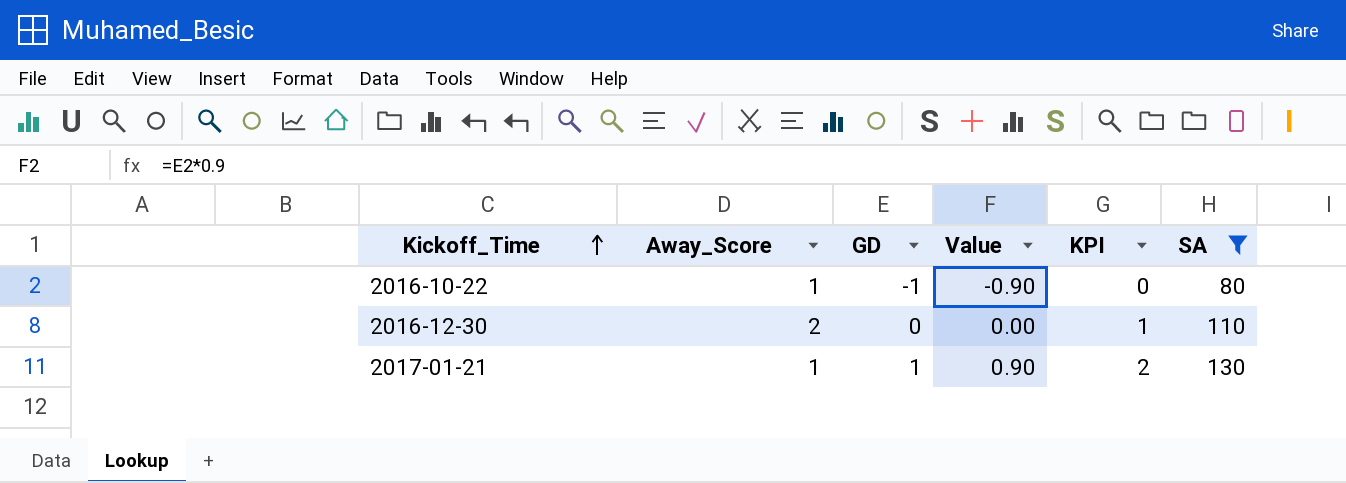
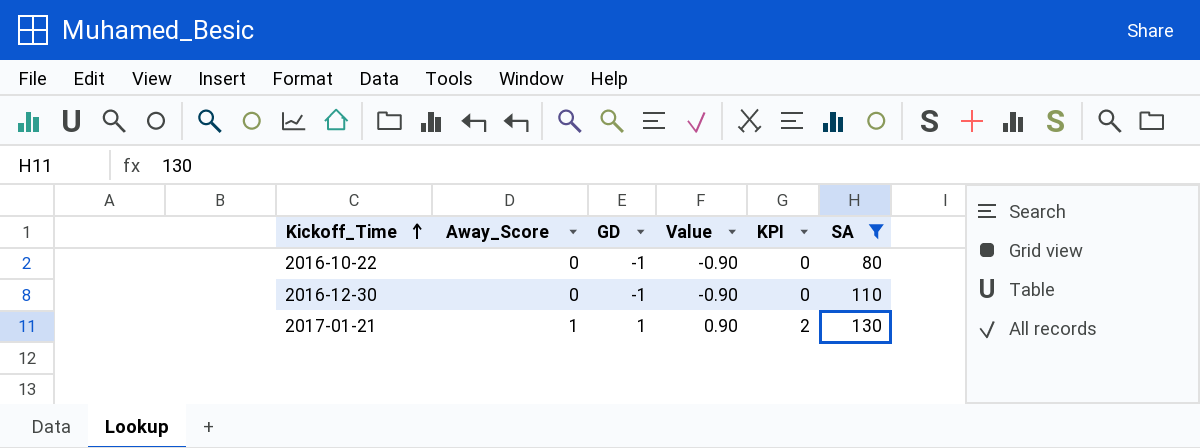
2016-10-22 | Away_Score: 1 -> 0
2016-12-30 | Away_Score: 2 -> 0
2016-12-30 | GD: 0 -> -1
2016-12-30 | Value: 0.00 -> -0.90
2016-12-30 | KPI: 1 -> 0

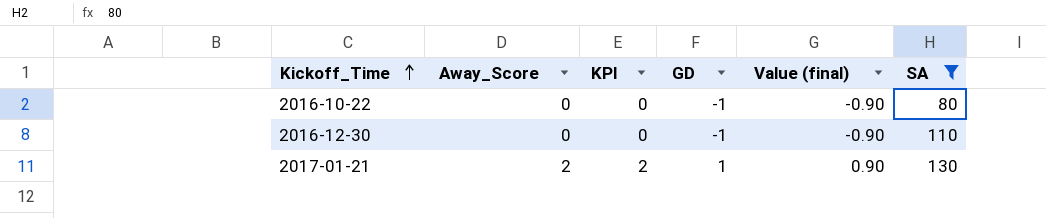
column KPI | position: 5 -> 3
column name: Value -> Value (final)
2017-01-21 | Away_Score: 1 -> 2

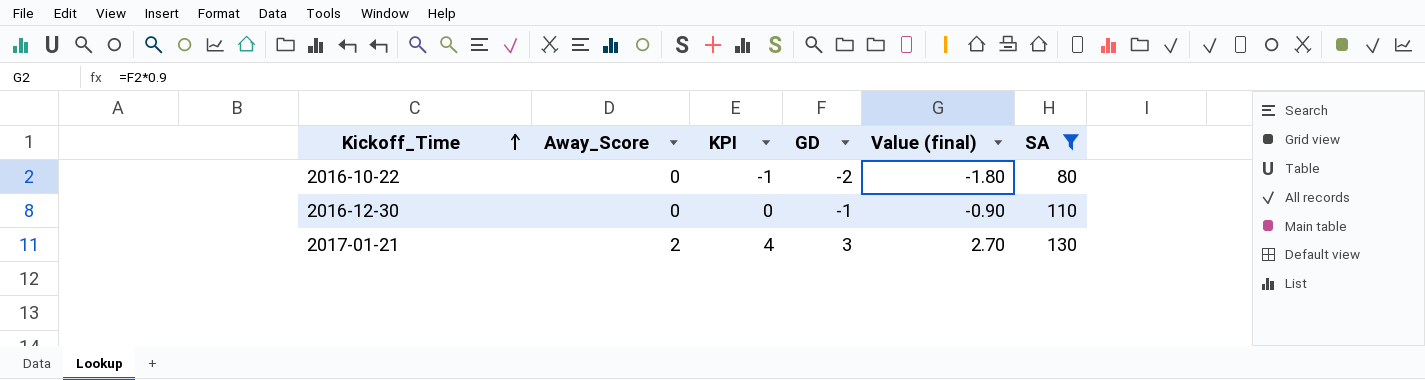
2016-10-22 | KPI: 0 -> -1
2016-10-22 | GD: -1 -> -2
2016-10-22 | Value (final): -0.90 -> -1.80
2017-01-21 | KPI: 2 -> 4
2017-01-21 | GD: 1 -> 3
2017-01-21 | Value (final): 0.90 -> 2.70

